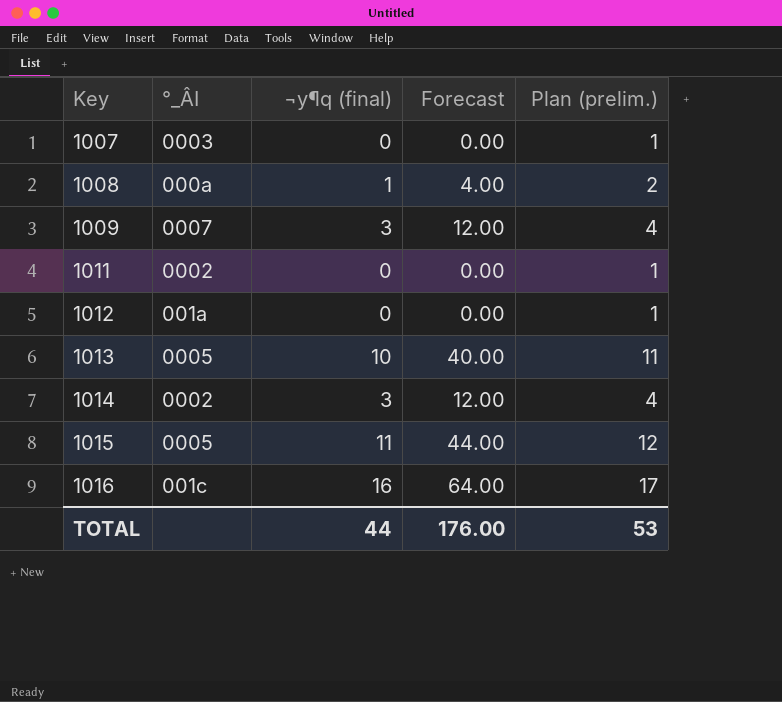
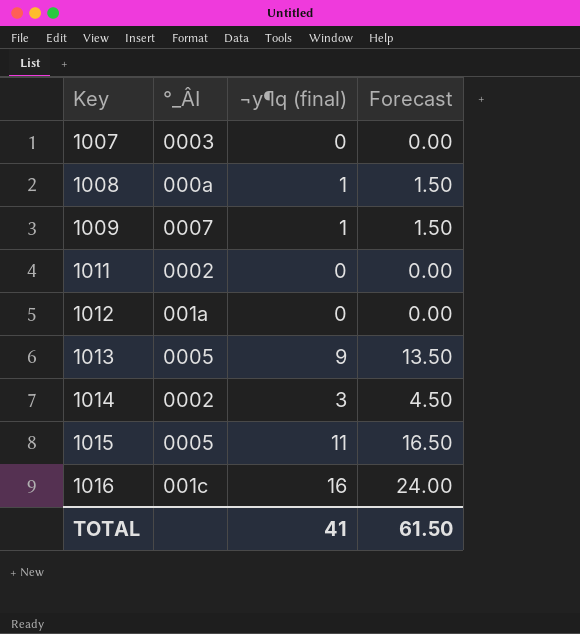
column Plan (prelim.) | formula: [¬y¶q (final)] + 1 -> none
column Forecast | formula: [¬y¶q (final)] * 4 -> [¬y¶q (final)] * 1.5
1009 | ¬y¶q (final): 3 -> 1
1013 | ¬y¶q (final): 10 -> 9
TOTAL | ¬y¶q (final): 44 -> 41
TOTAL | Forecast: 176.00 -> 61.50

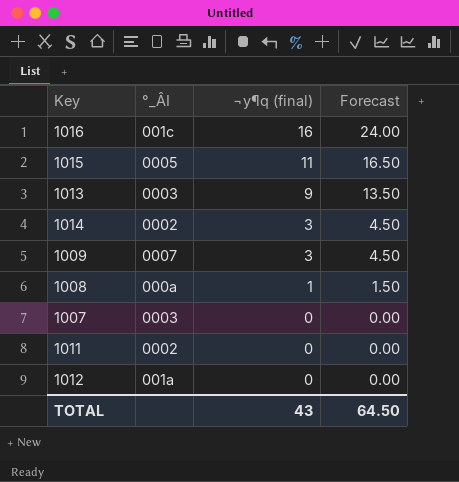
row order: Key ascending -> ¬y¶q (final) descending
1013 | °_ÂI: 0005 -> 0003
1009 | ¬y¶q (final): 1 -> 3
1009 | Forecast: 1.50 -> 4.50
TOTAL | ¬y¶q (final): 41 -> 43
TOTAL | Forecast: 61.50 -> 64.50

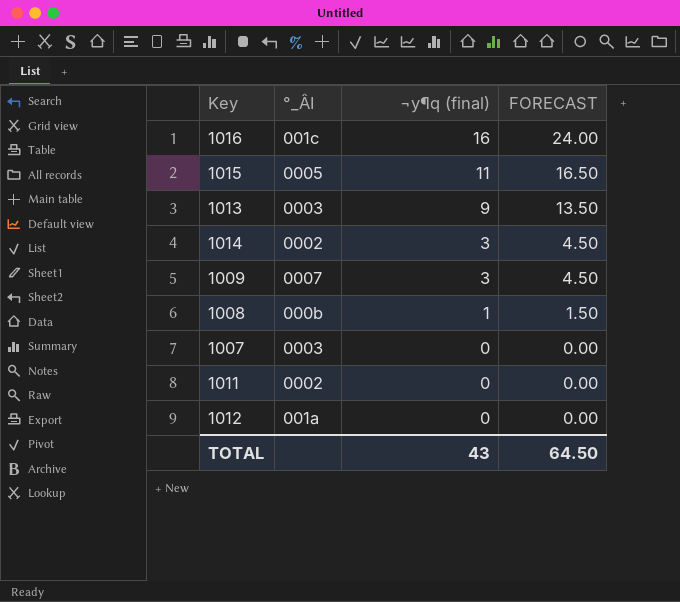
column name: Forecast -> FORECAST
1008 | °_ÂI: 000a -> 000b

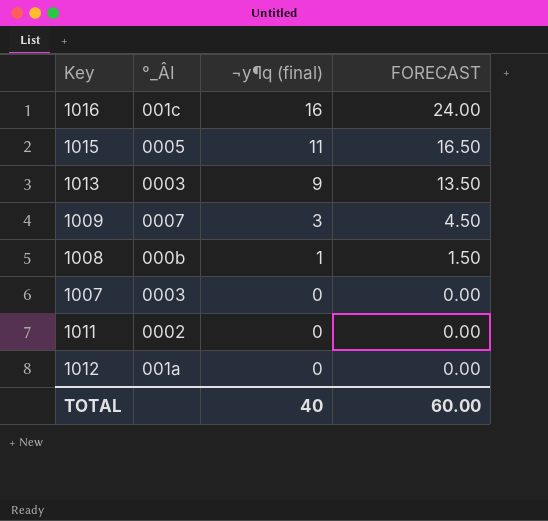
row 1014: 0002 | 3 | 4.50 -> none
TOTAL | ¬y¶q (final): 43 -> 40
TOTAL | FORECAST: 64.50 -> 60.00

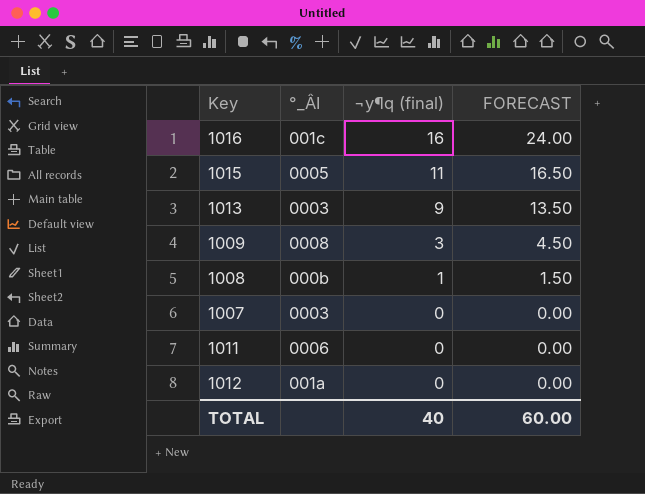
1009 | °_ÂI: 0007 -> 0008
1011 | °_ÂI: 0002 -> 0006

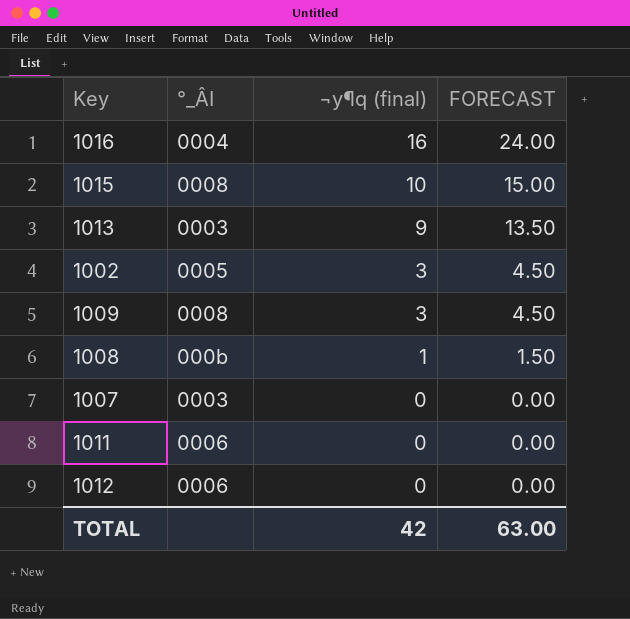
1016 | °_ÂI: 001c -> 0004
1015 | °_ÂI: 0005 -> 0008
1015 | ¬y¶q (final): 11 -> 10
1015 | FORECAST: 16.50 -> 15.00
row 1002: none -> 0005 | 3 | 4.50
1012 | °_ÂI: 001a -> 0006
TOTAL | ¬y¶q (final): 40 -> 42
TOTAL | FORECAST: 60.00 -> 63.00

